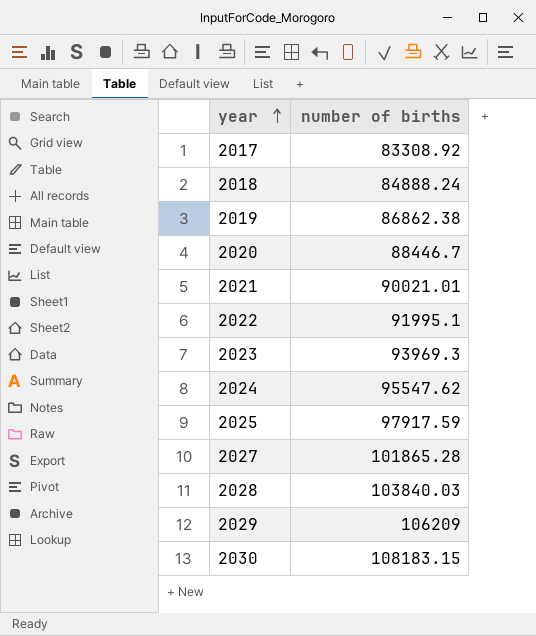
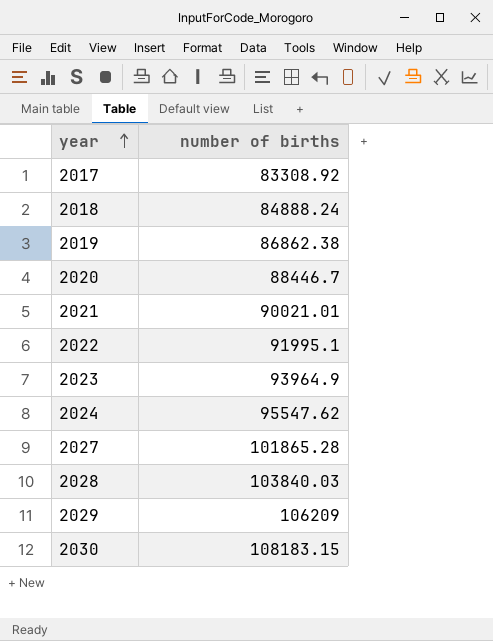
row 2025: 97917.59 -> none
2023 | number of births: 93969.3 -> 93964.9

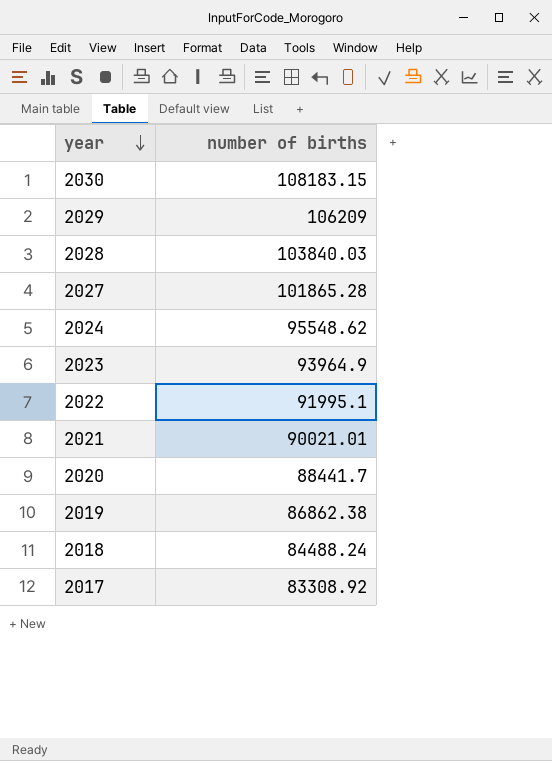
row order: year ascending -> year descending
2024 | number of births: 95547.62 -> 95548.62
2020 | number of births: 88446.7 -> 88441.7
2018 | number of births: 84888.24 -> 84488.24

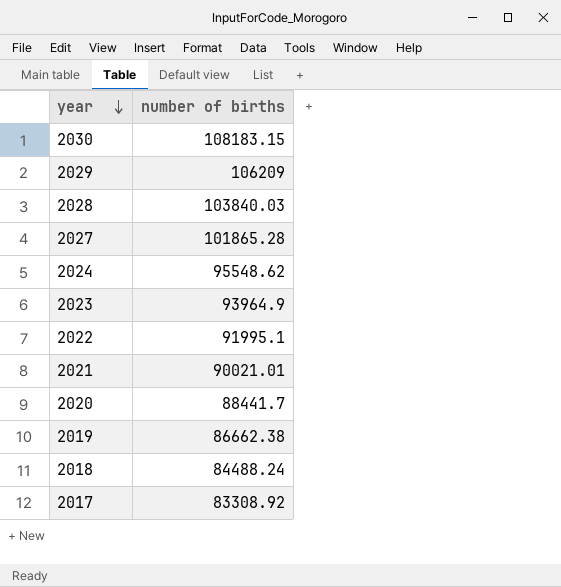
2019 | number of births: 86862.38 -> 86662.38

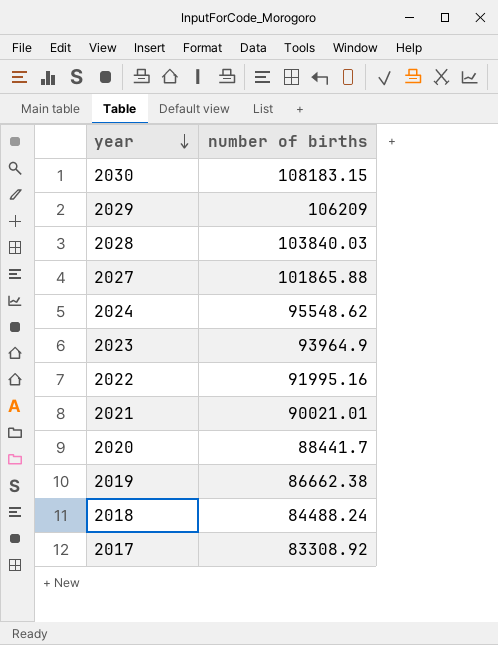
2027 | number of births: 101865.28 -> 101865.88
2022 | number of births: 91995.1 -> 91995.16

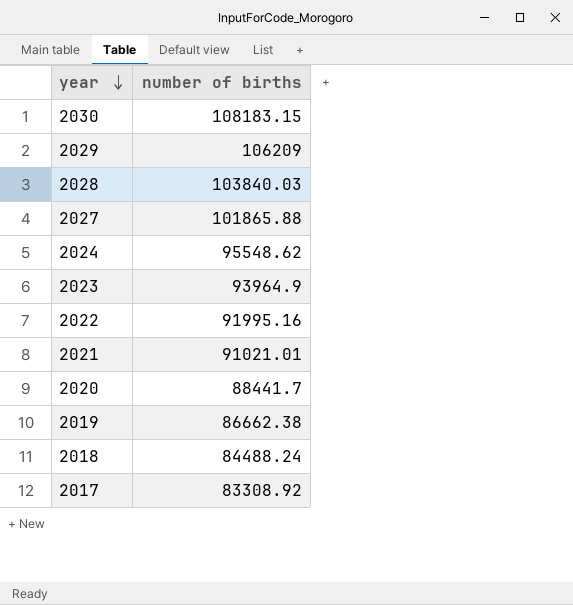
2021 | number of births: 90021.01 -> 91021.01

